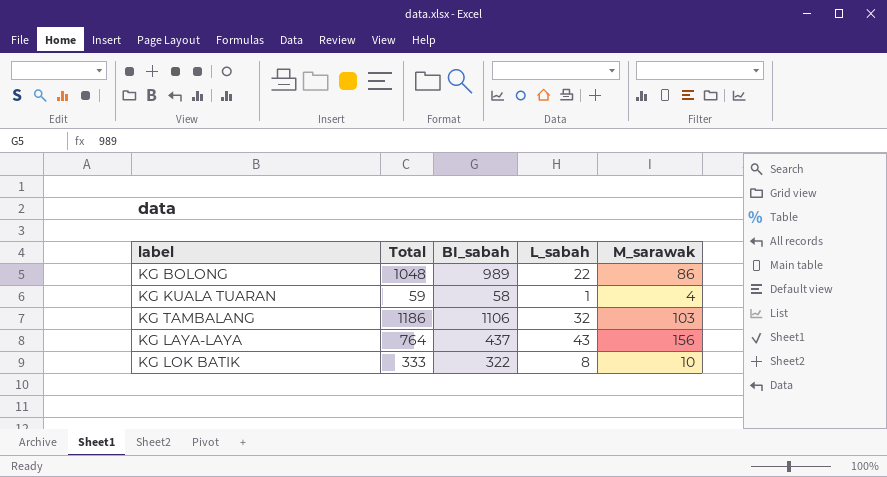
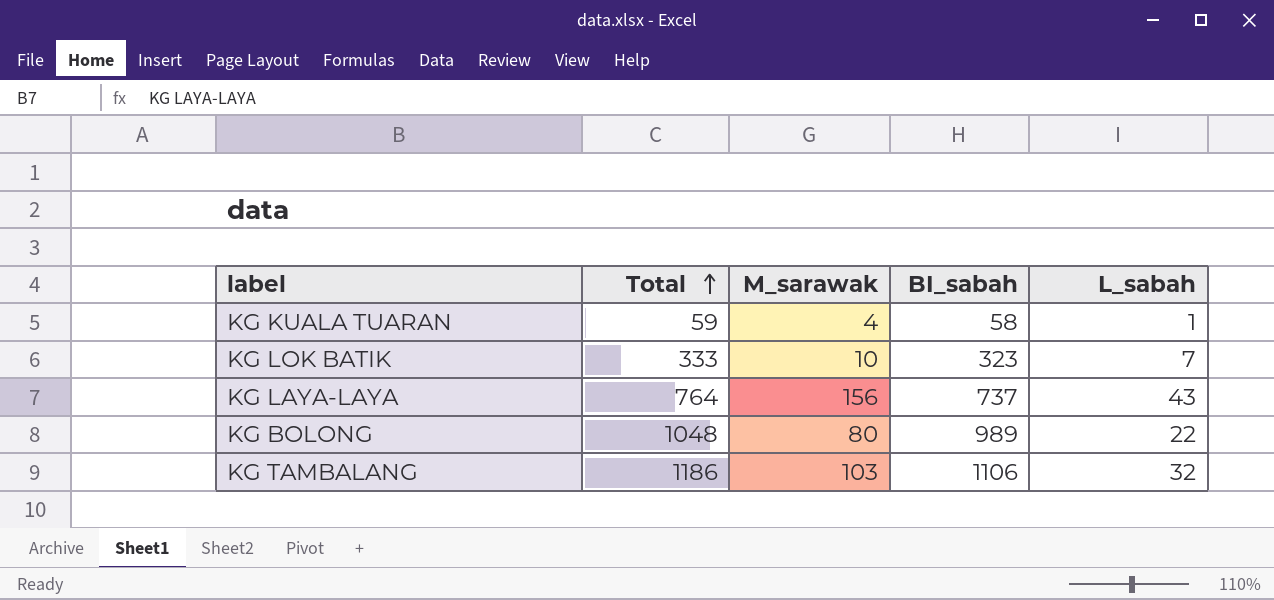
row order: none -> Total ascending
column M_sarawak | position: 5 -> 3
KG LOK BATIK | BI_sabah: 322 -> 323
KG LOK BATIK | L_sabah: 8 -> 7
KG LAYA-LAYA | BI_sabah: 437 -> 737
KG BOLONG | M_sarawak: 86 -> 80

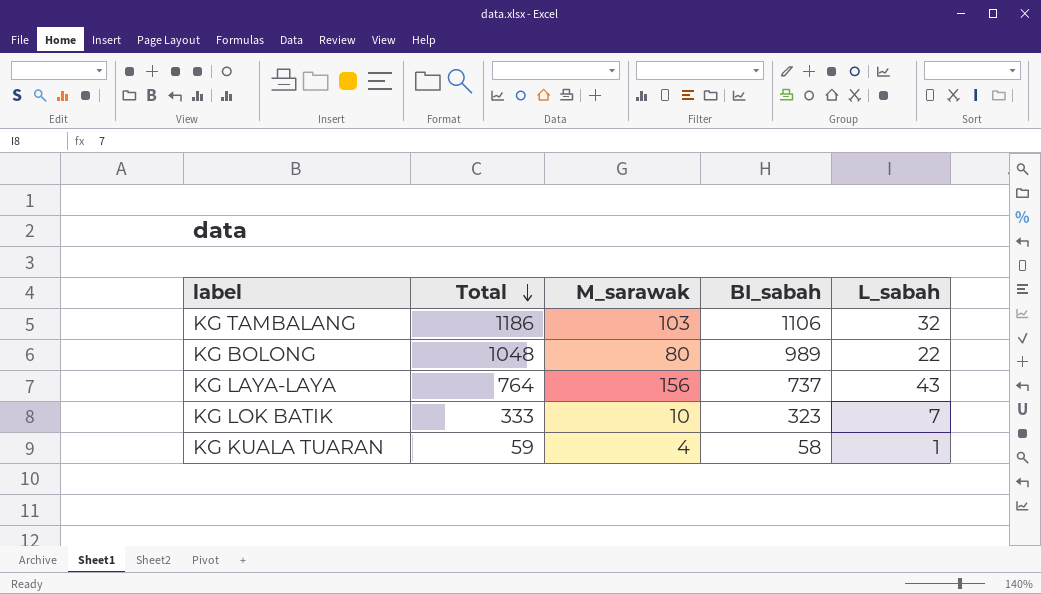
row order: Total ascending -> Total descending

